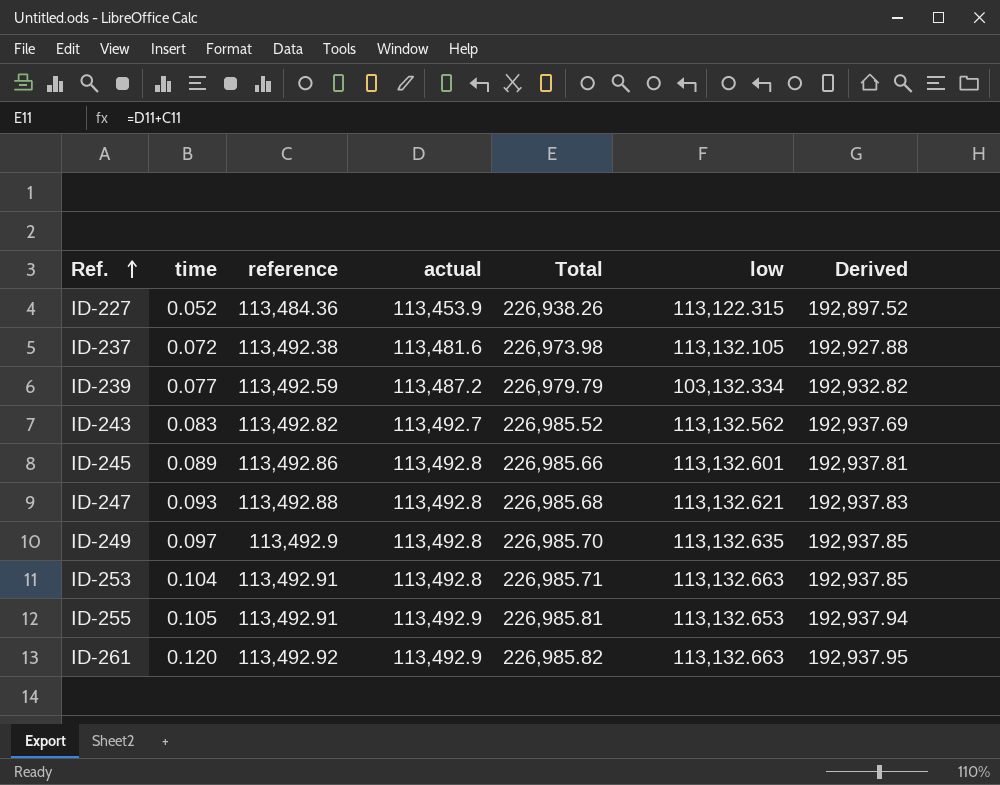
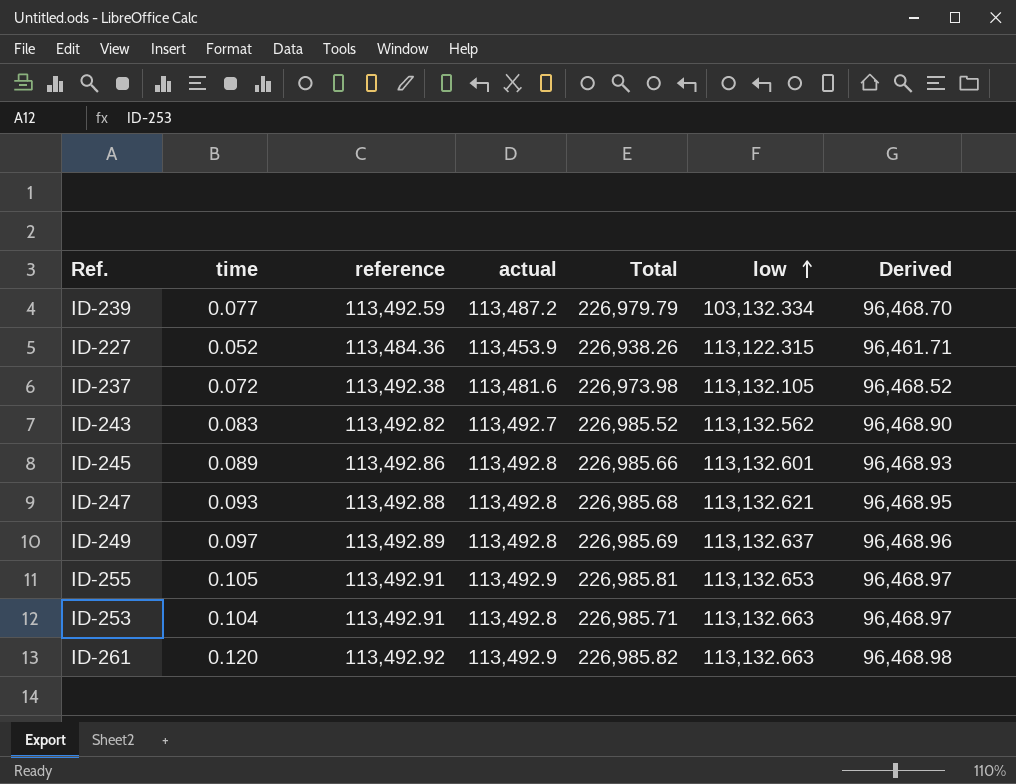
row order: Ref. ascending -> low ascending
column Derived | formula: [Total] * 0.85 -> [reference] * 0.85
ID-249 | reference: 113,492.9 -> 113,492.89
ID-249 | Total: 226,985.70 -> 226,985.69
ID-249 | low: 113,132.635 -> 113,132.637

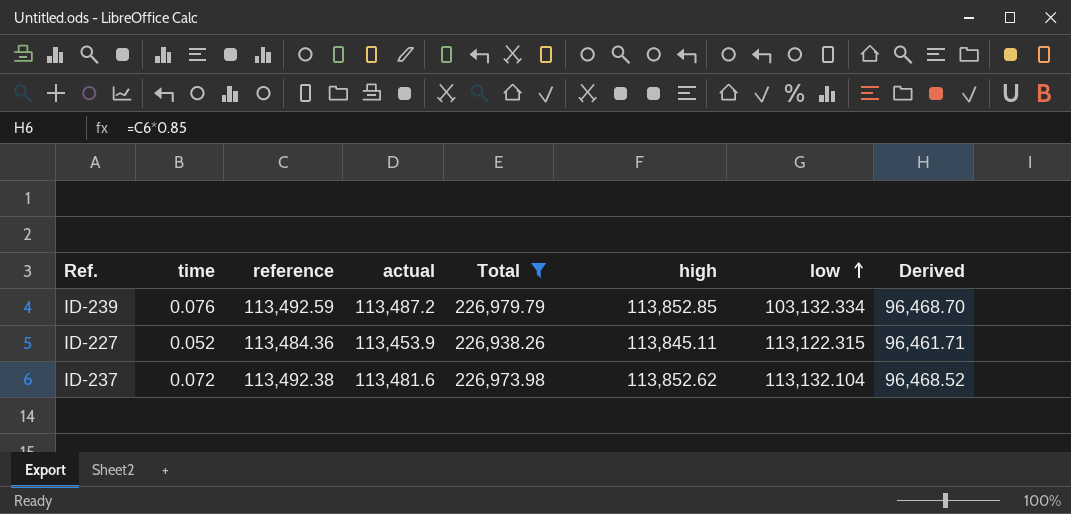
filter: none -> Total <= 226,979.79
column high | position: none -> 6
ID-239 | time: 0.077 -> 0.076
ID-237 | low: 113,132.105 -> 113,132.104

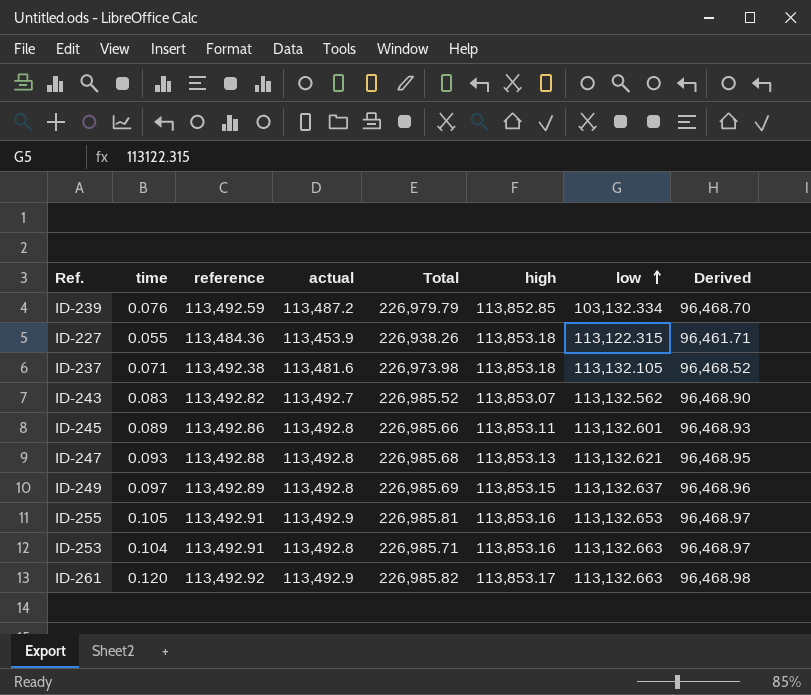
filter: Total <= 226,979.79 -> none
ID-227 | time: 0.052 -> 0.055
ID-227 | high: 113,845.11 -> 113,853.18
ID-237 | time: 0.072 -> 0.071
ID-237 | high: 113,852.62 -> 113,853.18
ID-237 | low: 113,132.104 -> 113,132.105

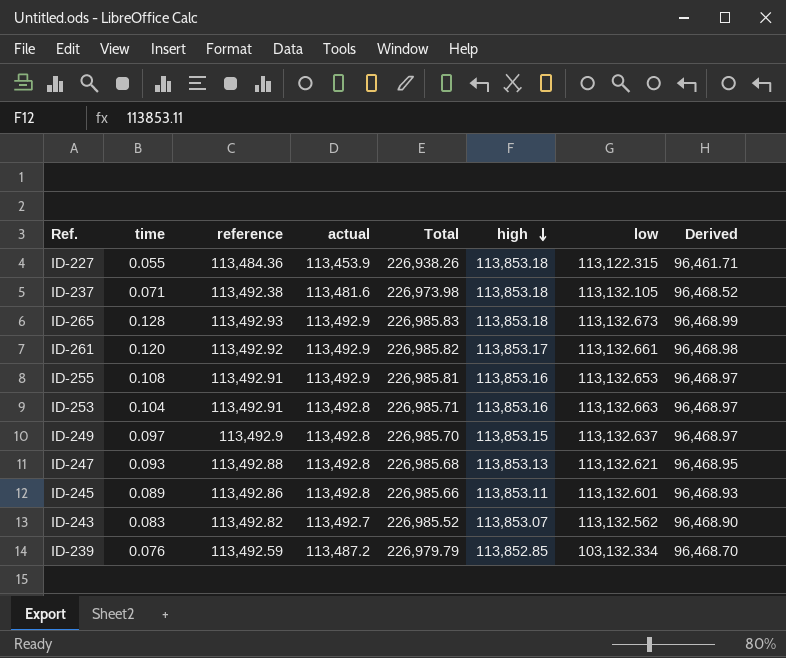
row order: low ascending -> high descending
row ID-265: none -> 0.128 | 113,492.93 | 113,492.9 | 226,985.83 | 113,853.18 | 113,132.673 | 96,468.99
ID-261 | low: 113,132.663 -> 113,132.661
ID-255 | time: 0.105 -> 0.108
ID-249 | reference: 113,492.89 -> 113,492.9
ID-249 | Total: 226,985.69 -> 226,985.70
ID-249 | Derived: 96,468.96 -> 96,468.97

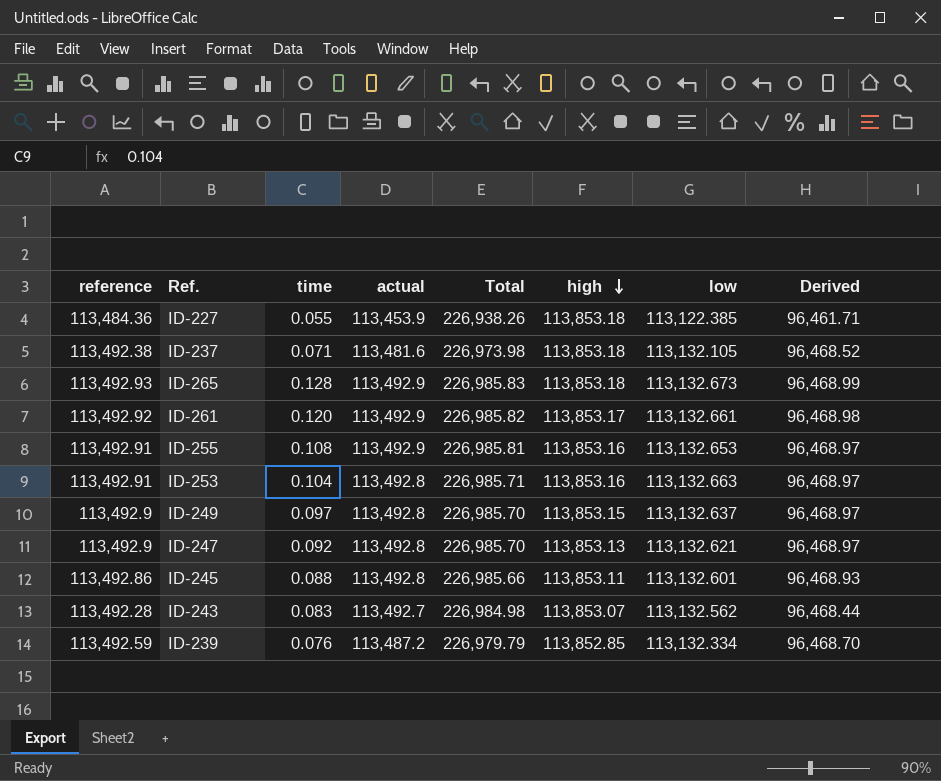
column reference | position: 3 -> 1
ID-227 | low: 113,122.315 -> 113,122.385
ID-247 | reference: 113,492.88 -> 113,492.9
ID-247 | time: 0.093 -> 0.092
ID-247 | Total: 226,985.68 -> 226,985.70
ID-247 | Derived: 96,468.95 -> 96,468.97
ID-245 | time: 0.089 -> 0.088
ID-243 | reference: 113,492.82 -> 113,492.28
ID-243 | Total: 226,985.52 -> 226,984.98
ID-243 | Derived: 96,468.90 -> 96,468.44
ID-239 | low: 103,132.334 -> 113,132.334

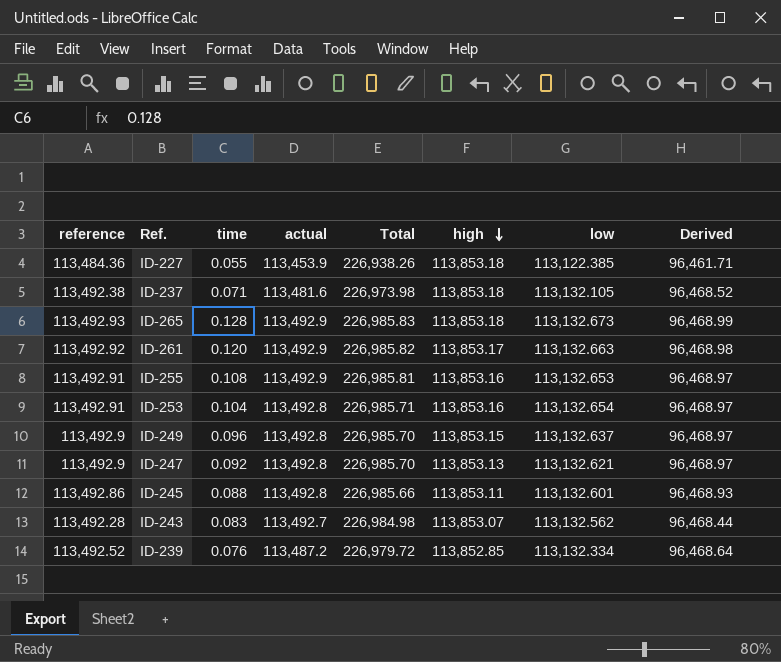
ID-261 | low: 113,132.661 -> 113,132.663
ID-253 | low: 113,132.663 -> 113,132.654
ID-249 | time: 0.097 -> 0.096
ID-239 | reference: 113,492.59 -> 113,492.52
ID-239 | Total: 226,979.79 -> 226,979.72
ID-239 | Derived: 96,468.70 -> 96,468.64

